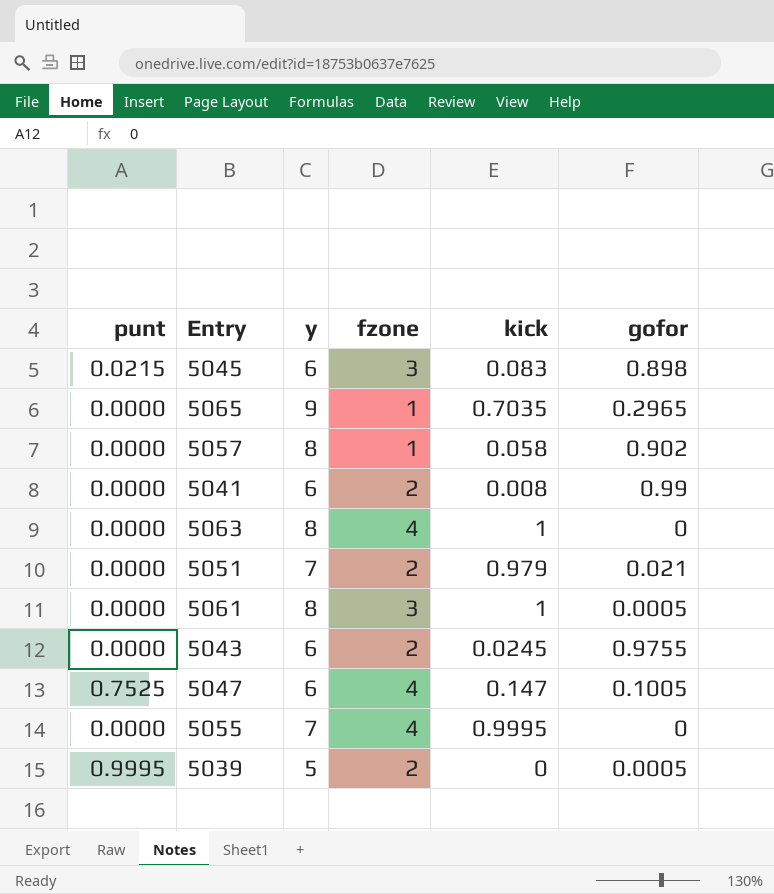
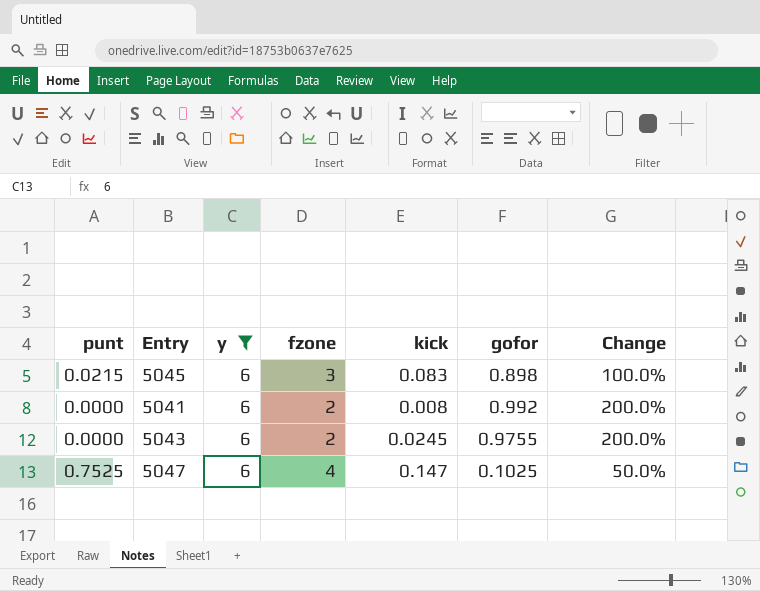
filter: none -> y = 6
column Change | formula: none -> ([y] - [fzone]) / [fzone]
5041 | gofor: 0.99 -> 0.992
5047 | gofor: 0.1005 -> 0.1025

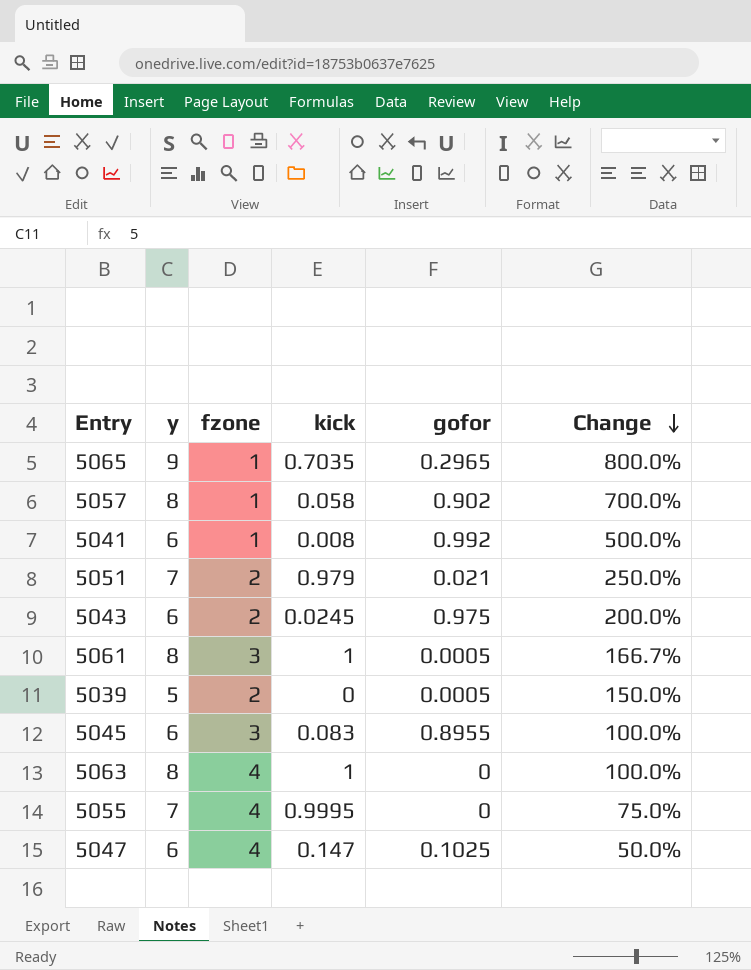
filter: y = 6 -> none
row order: none -> Change descending
column punt | position: 1 -> none
5041 | fzone: 2 -> 1
5041 | Change: 200.0% -> 500.0%
5043 | gofor: 0.9755 -> 0.975
5045 | gofor: 0.898 -> 0.8955

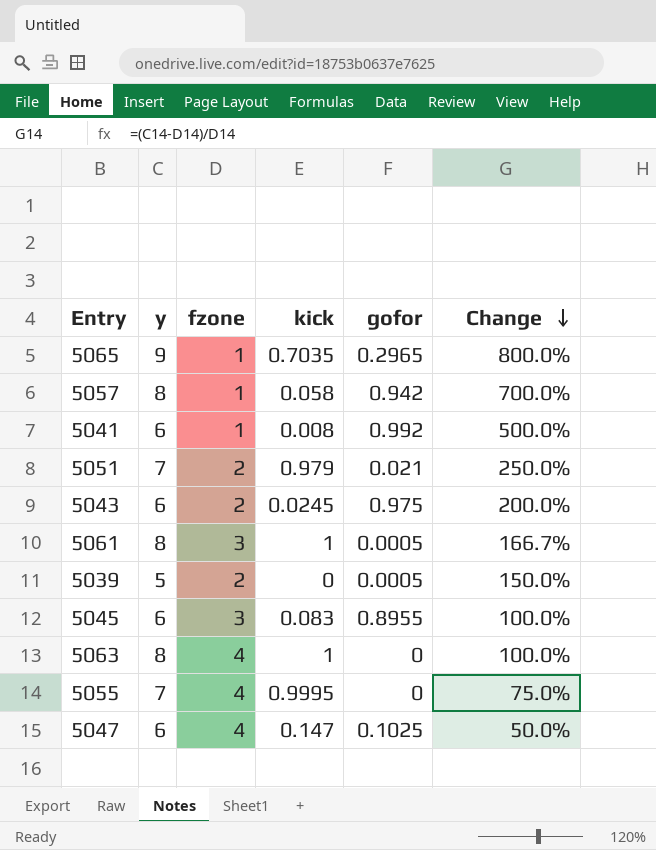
5057 | gofor: 0.902 -> 0.942

